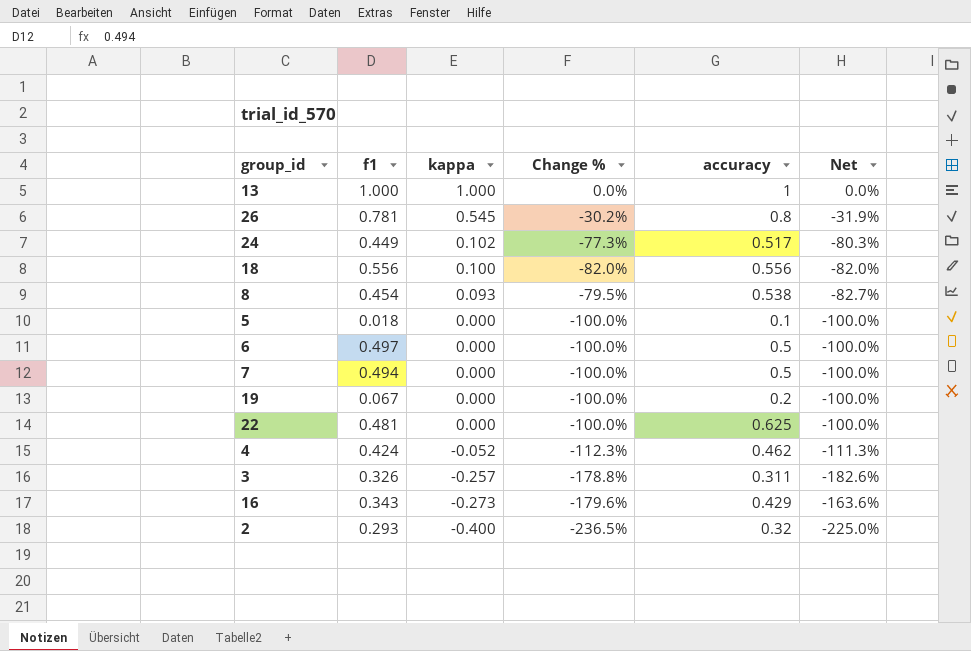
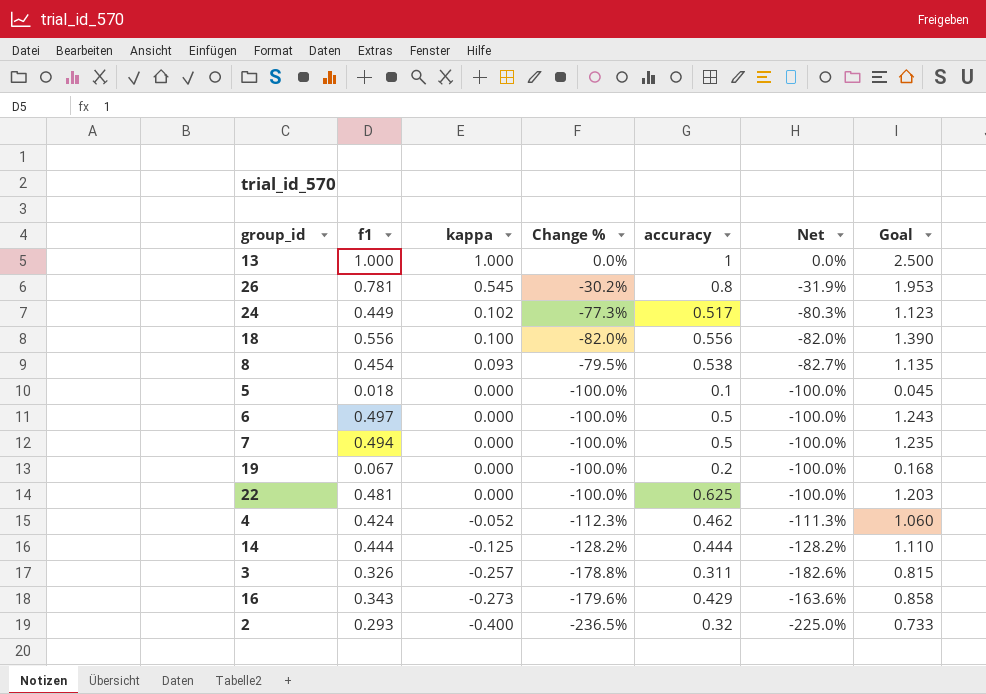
column Goal | formula: none -> [f1] * 2.5
row 14: none -> 0.444 | -0.125 | -128.2% | 0.444 | -128.2% | 1.110

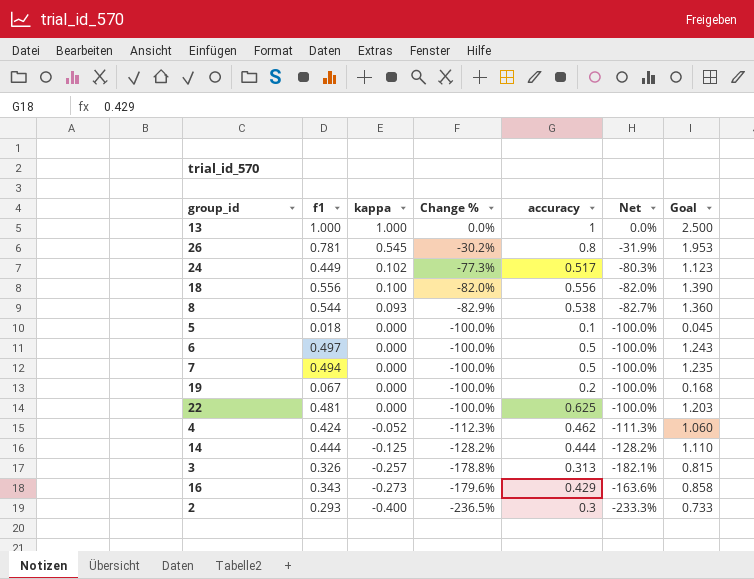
8 | f1: 0.454 -> 0.544
8 | Change %: -79.5% -> -82.9%
8 | Goal: 1.135 -> 1.360
3 | accuracy: 0.311 -> 0.313
3 | Net: -182.6% -> -182.1%
2 | accuracy: 0.32 -> 0.3
2 | Net: -225.0% -> -233.3%

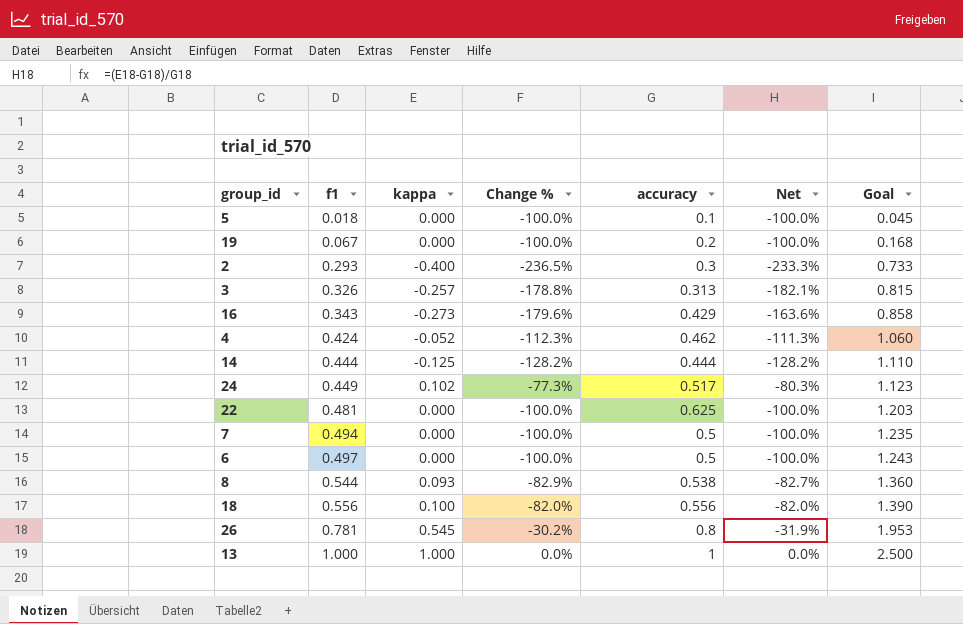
row order: kappa descending -> f1 ascending

